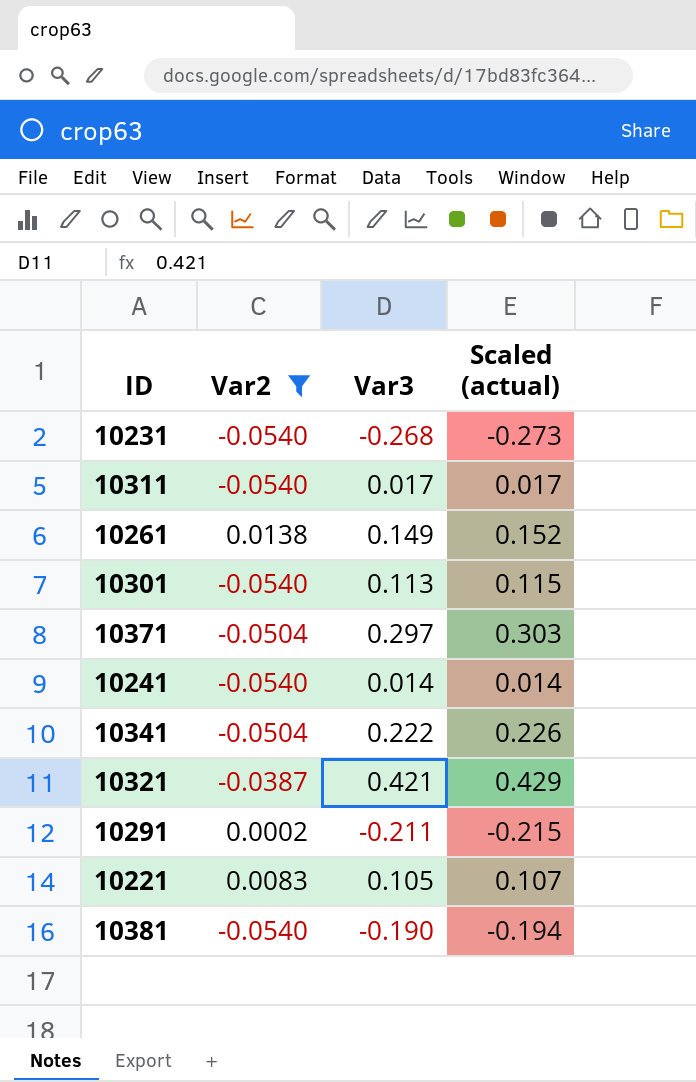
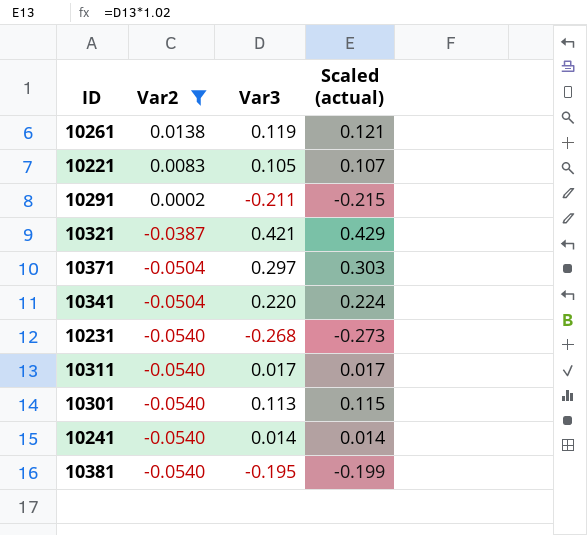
row order: none -> Var2 descending
10261 | Var3: 0.149 -> 0.119
10261 | Scaled (actual): 0.152 -> 0.121
10341 | Var3: 0.222 -> 0.220
10341 | Scaled (actual): 0.226 -> 0.224
10381 | Var3: -0.190 -> -0.195
10381 | Scaled (actual): -0.194 -> -0.199

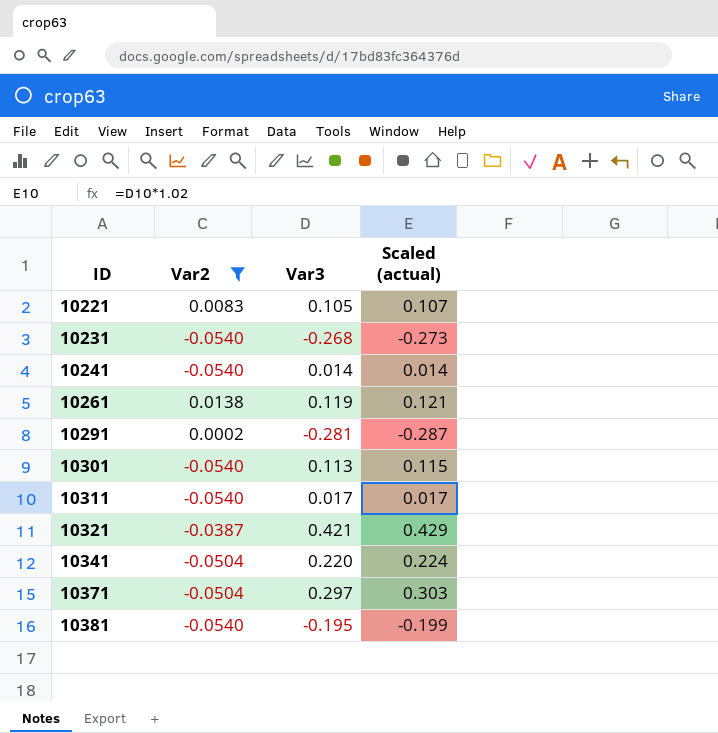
row order: Var2 descending -> ID ascending
10291 | Var3: -0.211 -> -0.281
10291 | Scaled (actual): -0.215 -> -0.287

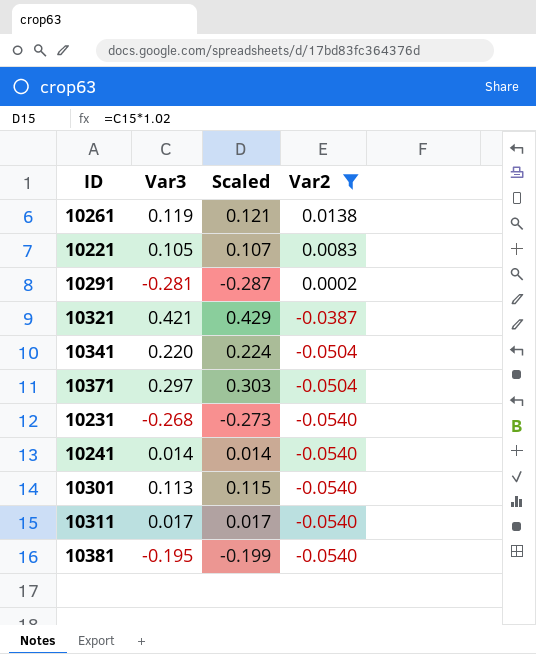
row order: ID ascending -> Var2 descending
column name: Scaled (actual) -> Scaled
column Var2 | position: 2 -> 4

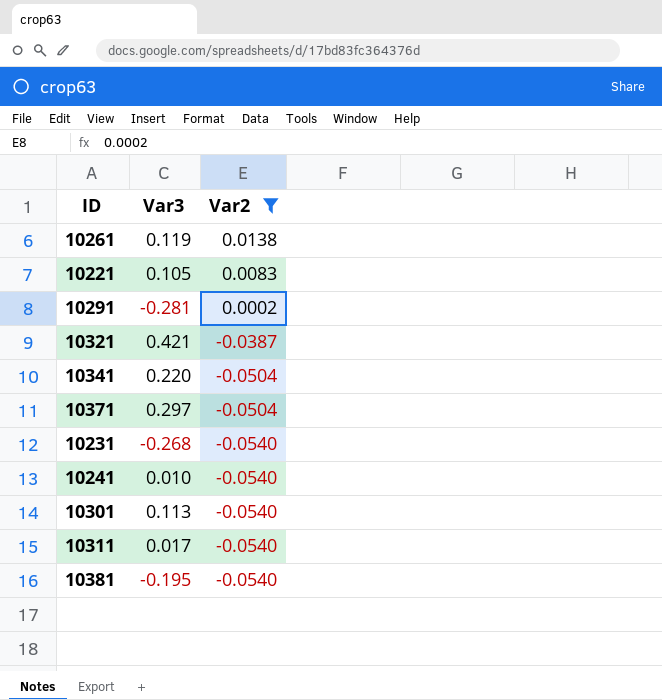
column Scaled | formula: [Var3] * 1.02 -> none
10241 | Var3: 0.014 -> 0.010

